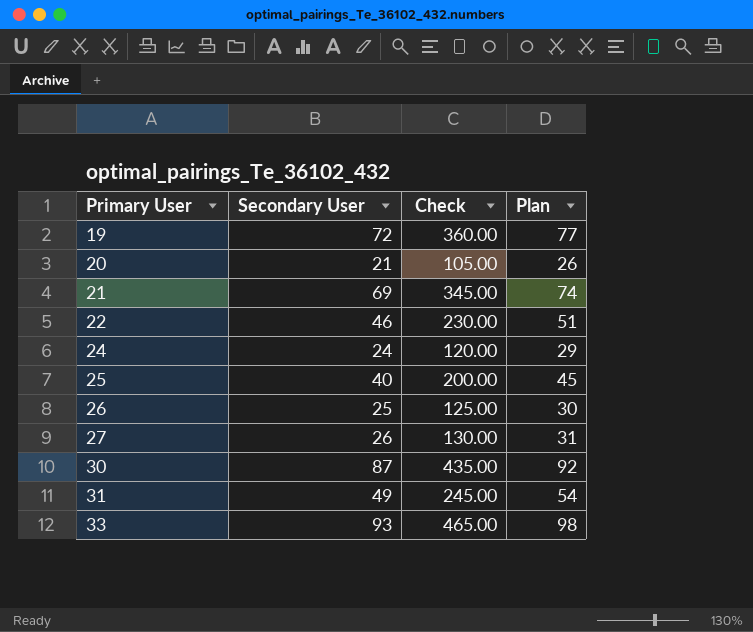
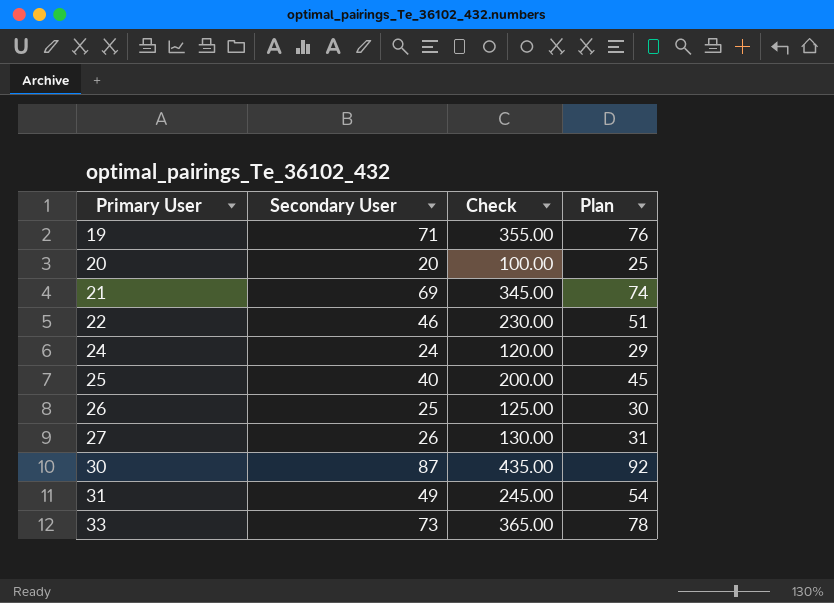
19 | Secondary User: 72 -> 71
19 | Check: 360.00 -> 355.00
19 | Plan: 77 -> 76
20 | Secondary User: 21 -> 20
20 | Check: 105.00 -> 100.00
20 | Plan: 26 -> 25
33 | Secondary User: 93 -> 73
33 | Check: 465.00 -> 365.00
33 | Plan: 98 -> 78

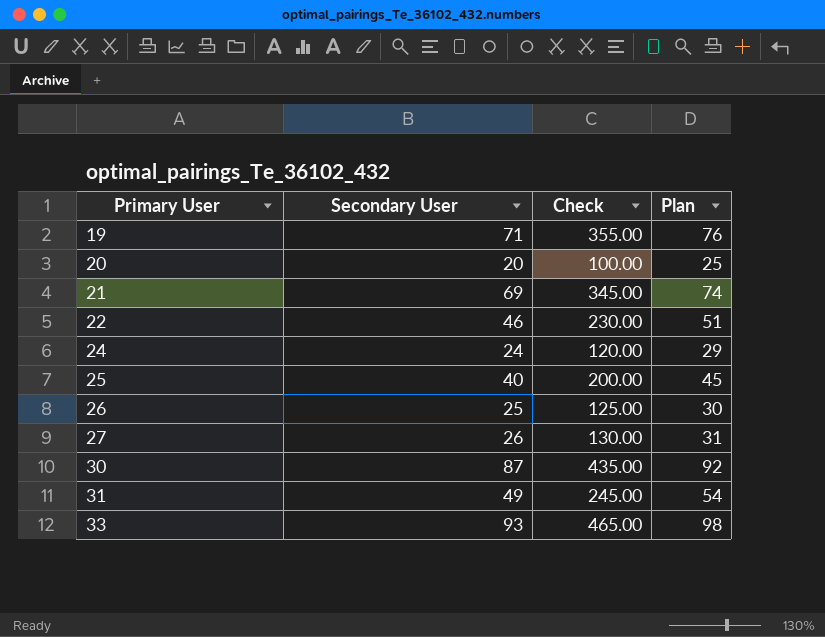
33 | Secondary User: 73 -> 93
33 | Check: 365.00 -> 465.00
33 | Plan: 78 -> 98

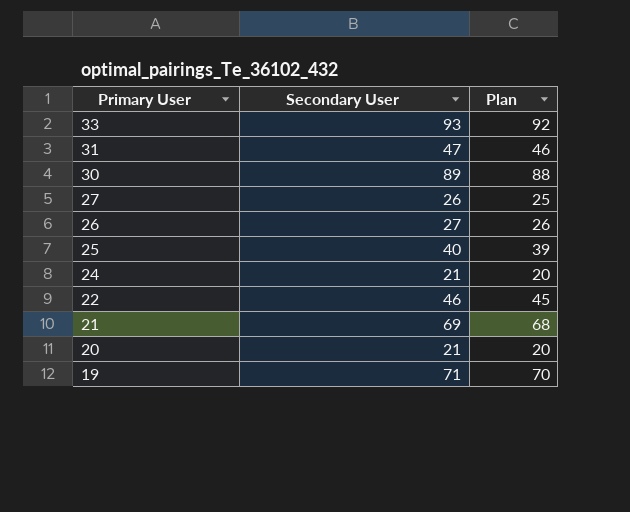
row order: Primary User ascending -> Primary User descending
column Check | formula: [Secondary User] * 5 -> none
column Plan | formula: [Secondary User] + 5 -> [Secondary User] - 1
31 | Secondary User: 49 -> 47
30 | Secondary User: 87 -> 89
26 | Secondary User: 25 -> 27
24 | Secondary User: 24 -> 21
20 | Secondary User: 20 -> 21

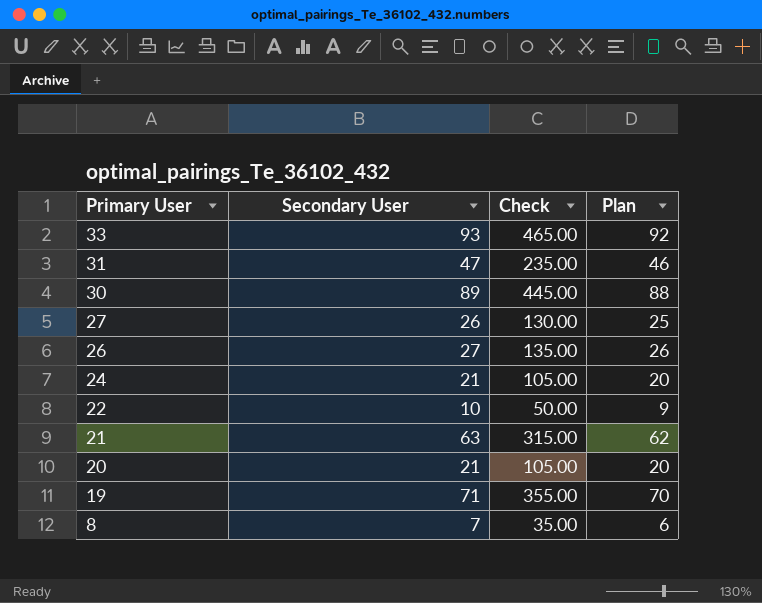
column Check | formula: none -> [Secondary User] * 5
row 25: 40 | 39 -> none
22 | Secondary User: 46 -> 10
22 | Plan: 45 -> 9
21 | Secondary User: 69 -> 63
21 | Plan: 68 -> 62
row 8: none -> 7 | 35.00 | 6

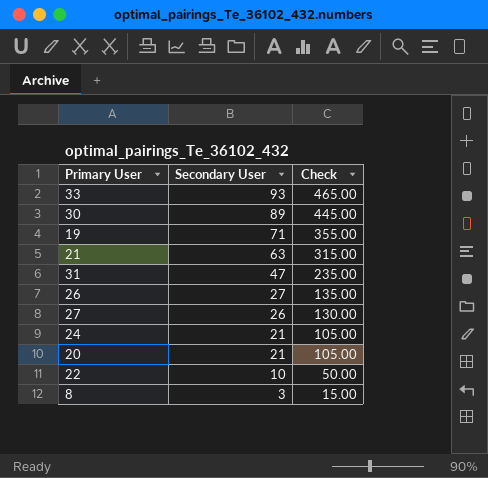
row order: Primary User descending -> Secondary User descending
column Plan | formula: [Secondary User] - 1 -> none
8 | Secondary User: 7 -> 3
8 | Check: 35.00 -> 15.00

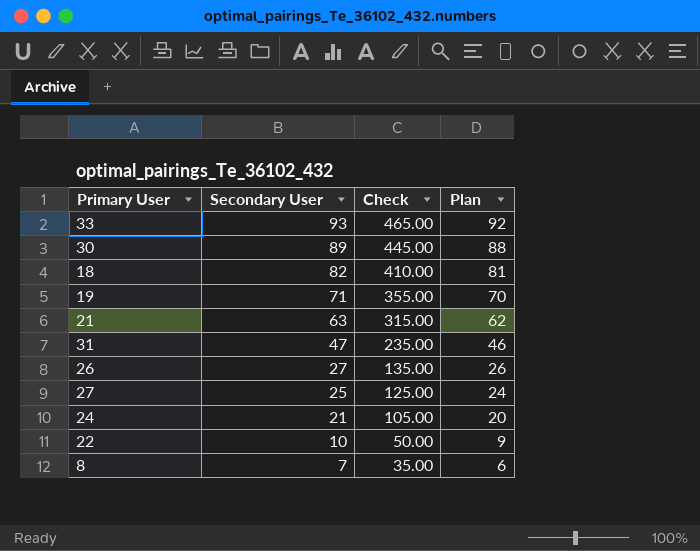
column Plan | formula: none -> [Secondary User] - 1
row 20: 21 | 105.00 -> none
row 18: none -> 82 | 410.00 | 81
27 | Secondary User: 26 -> 25
27 | Check: 130.00 -> 125.00
8 | Secondary User: 3 -> 7
8 | Check: 15.00 -> 35.00

